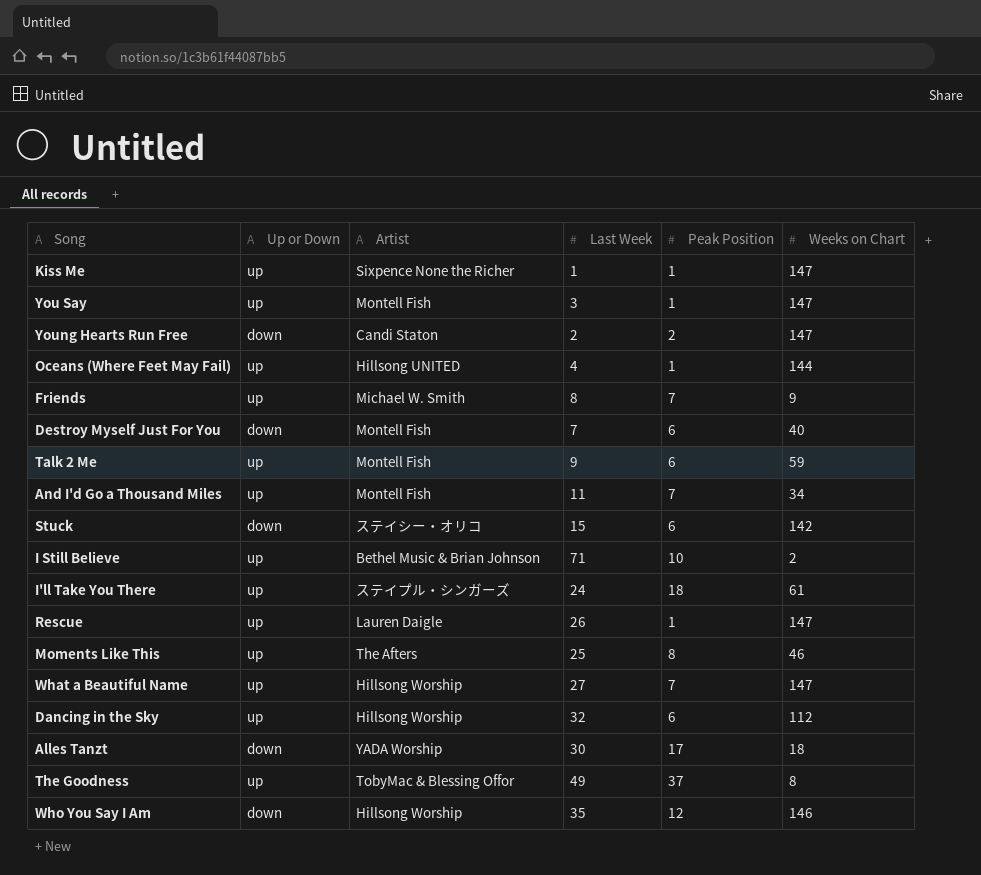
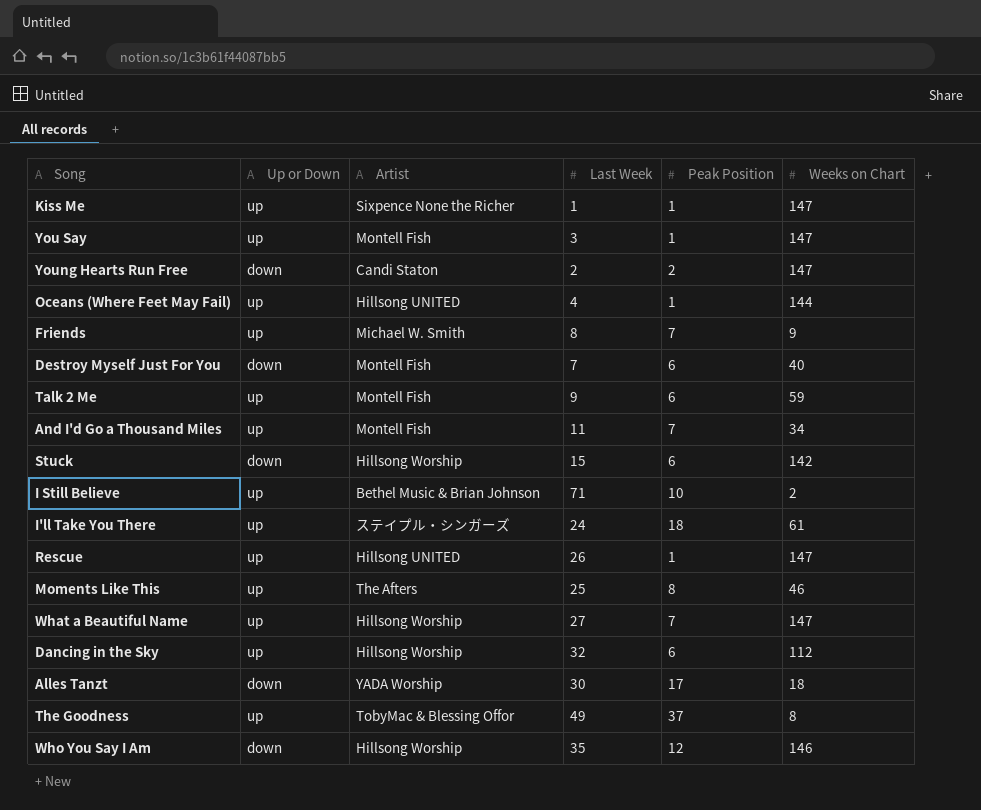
Stuck | Artist: ステイシー・オリコ -> Hillsong Worship
Rescue | Artist: Lauren Daigle -> Hillsong UNITED

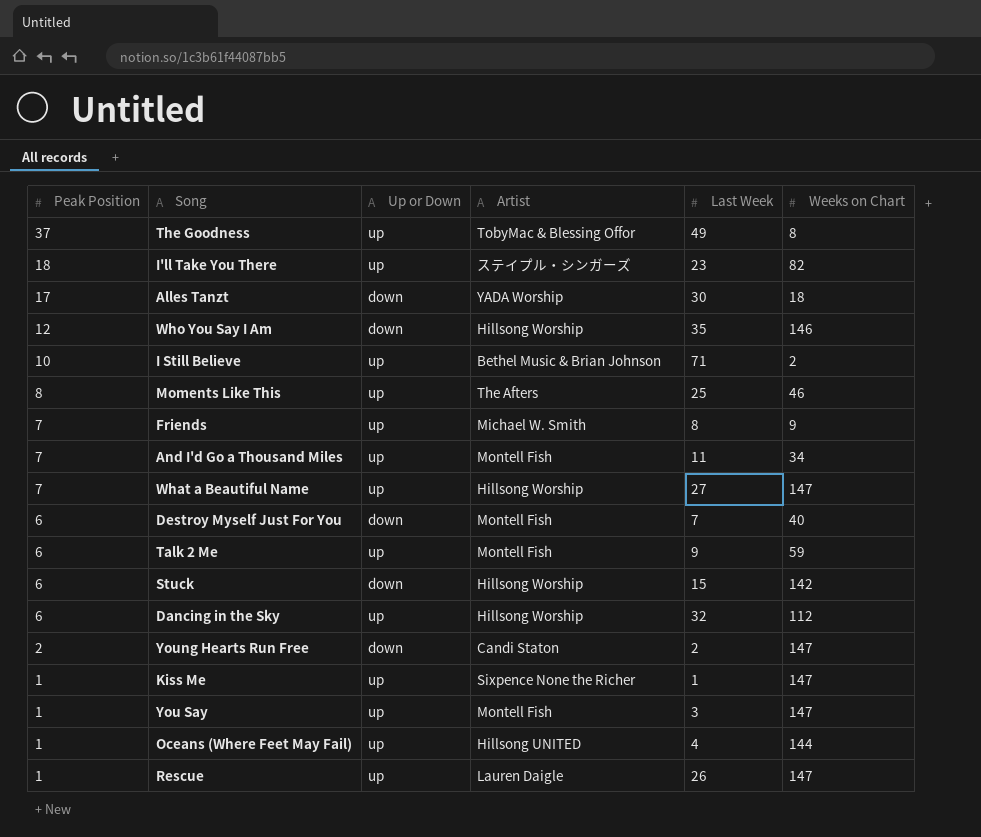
row order: none -> Peak Position descending
column Peak Position | position: 5 -> 1
I'll Take You There | Last Week: 24 -> 23
I'll Take You There | Weeks on Chart: 61 -> 82
Rescue | Artist: Hillsong UNITED -> Lauren Daigle

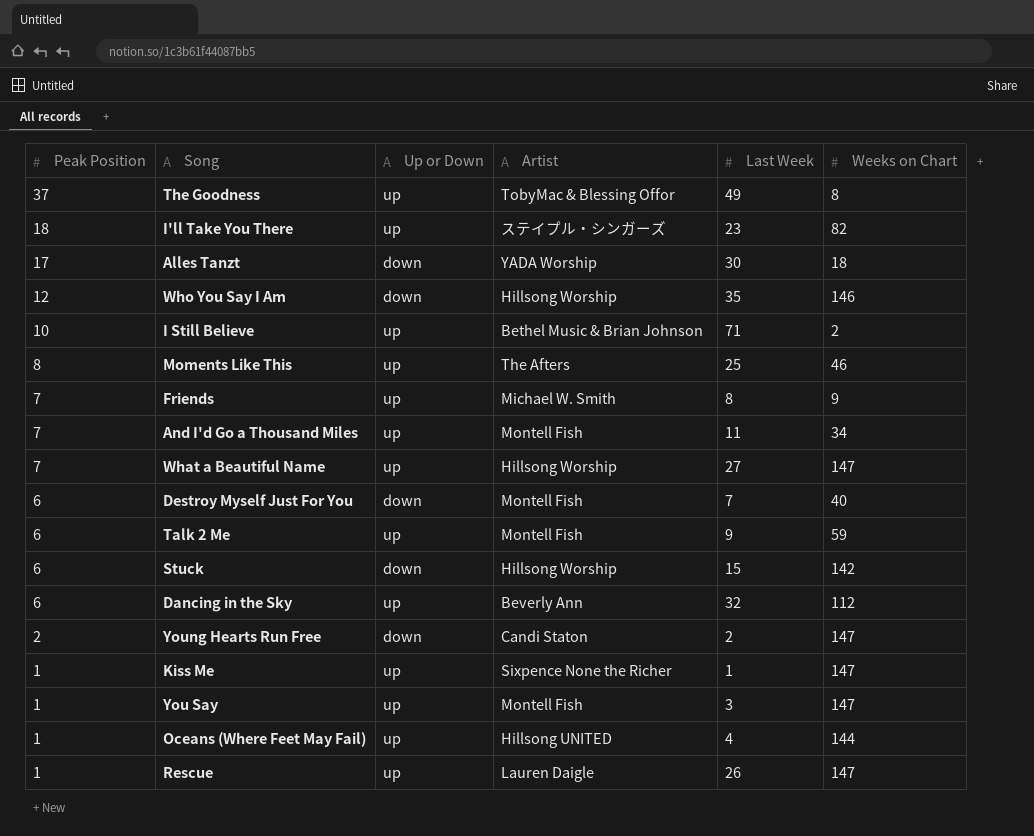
Dancing in the Sky | Artist: Hillsong Worship -> Beverly Ann

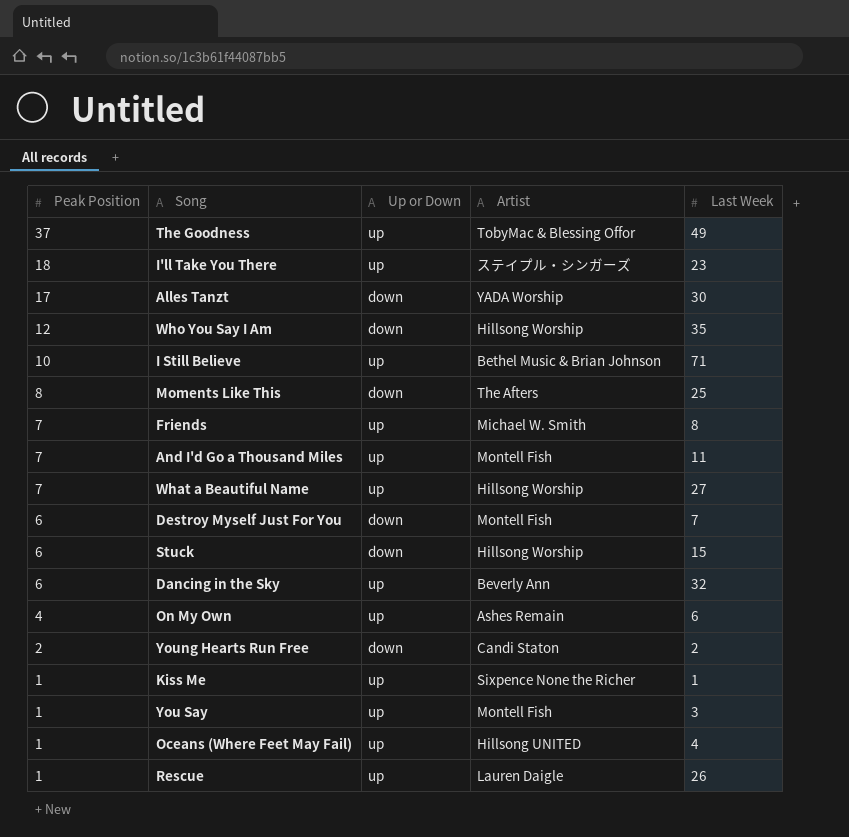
column Weeks on Chart | position: 6 -> none
row Talk 2 Me: 6 | up | Montell Fish | 9 | 59 -> none
Moments Like This | Up or Down: up -> down
row On My Own: none -> 4 | up | Ashes Remain | 6

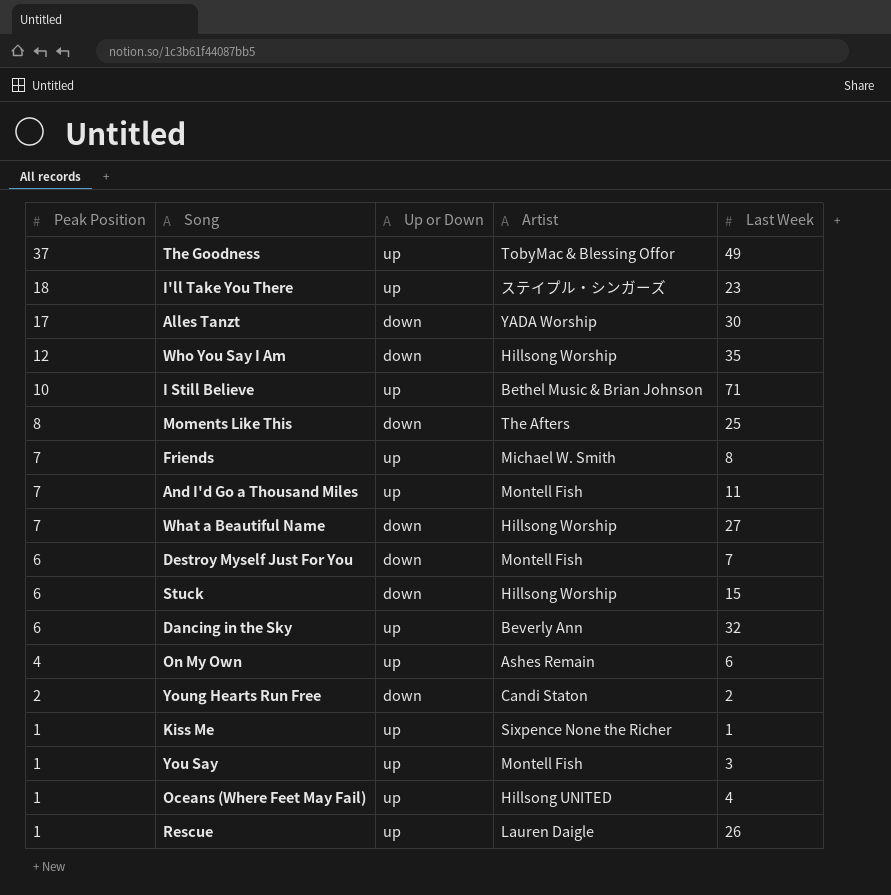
What a Beautiful Name | Up or Down: up -> down

